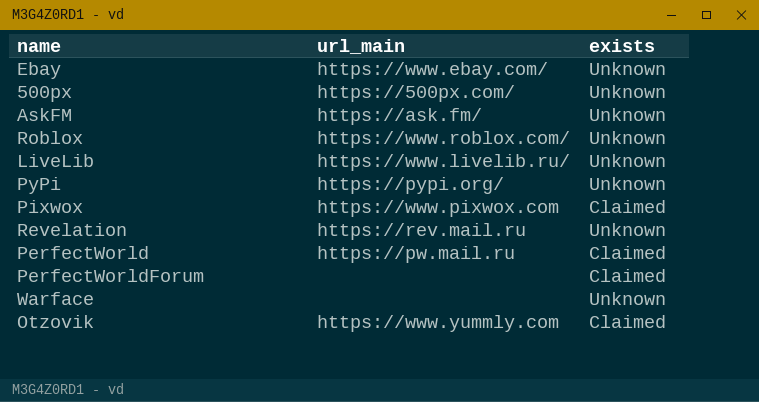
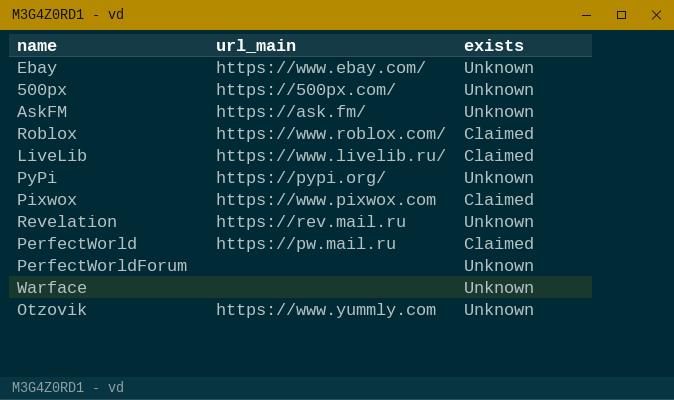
Roblox | exists: Unknown -> Claimed
LiveLib | exists: Unknown -> Claimed
PerfectWorldForum | exists: Claimed -> Unknown
Otzovik | exists: Claimed -> Unknown

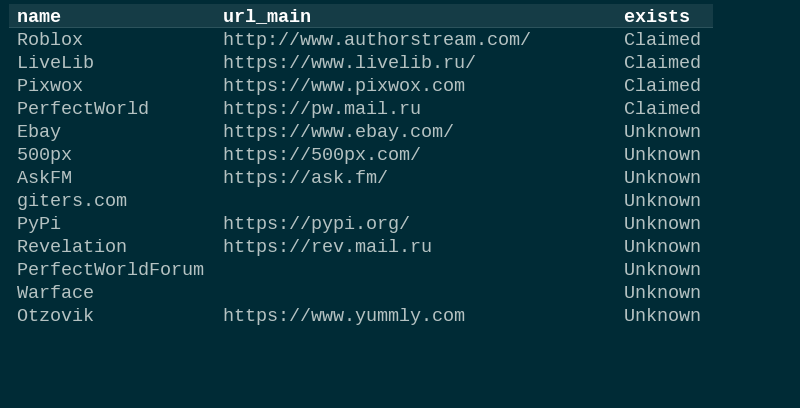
row order: none -> exists ascending
Roblox | url_main: https://www.roblox.com/ -> http://www.authorstream.com/
row giters.com: none -> none | Unknown

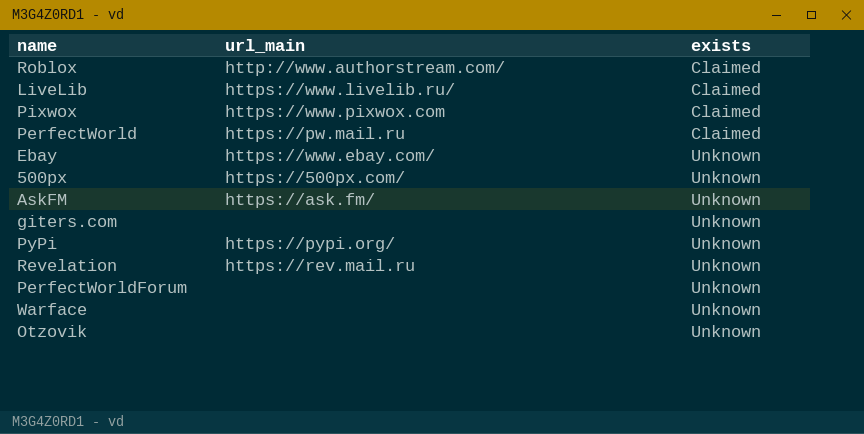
Otzovik | url_main: https://www.yummly.com -> none

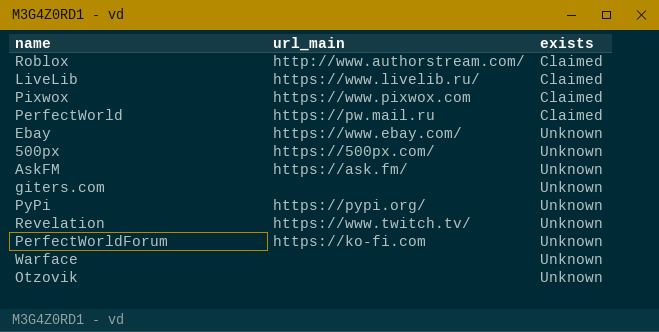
Revelation | url_main: https://rev.mail.ru -> https://www.twitch.tv/
PerfectWorldForum | url_main: none -> https://ko-fi.com

